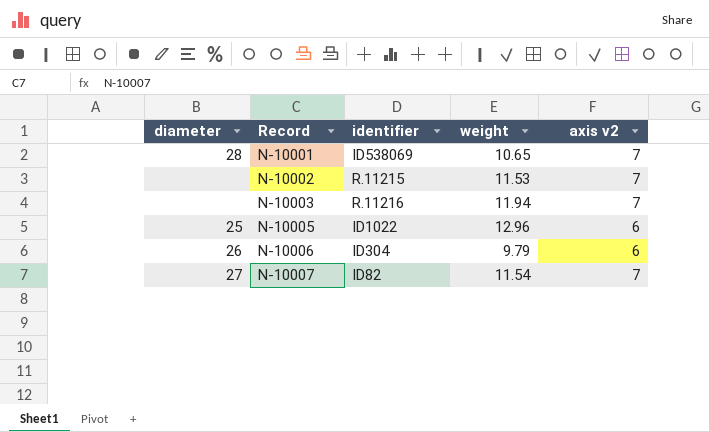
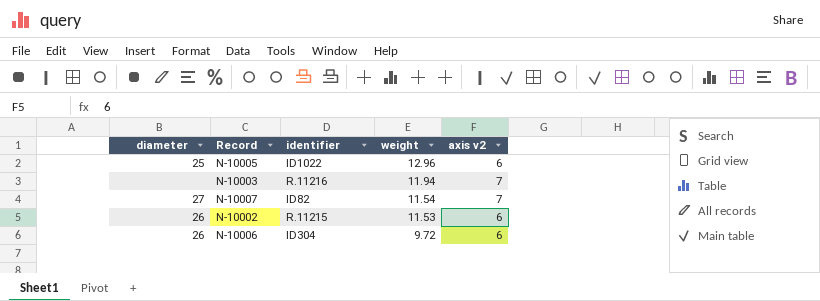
row order: Record ascending -> weight descending
row N-10001: 28 | ID538069 | 10.65 | 7 -> none
N-10002 | diameter: none -> 26
N-10002 | axis v2: 7 -> 6
N-10006 | weight: 9.79 -> 9.72

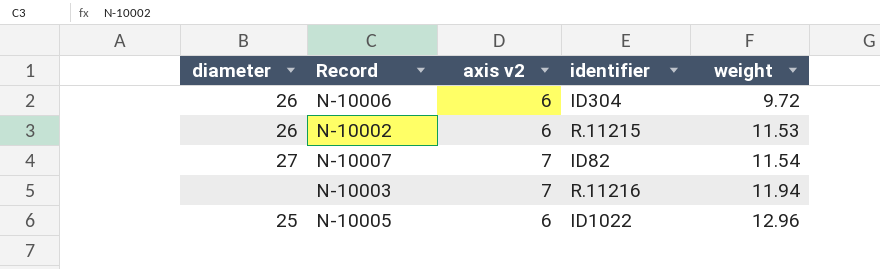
row order: weight descending -> weight ascending
column axis v2 | position: 5 -> 3

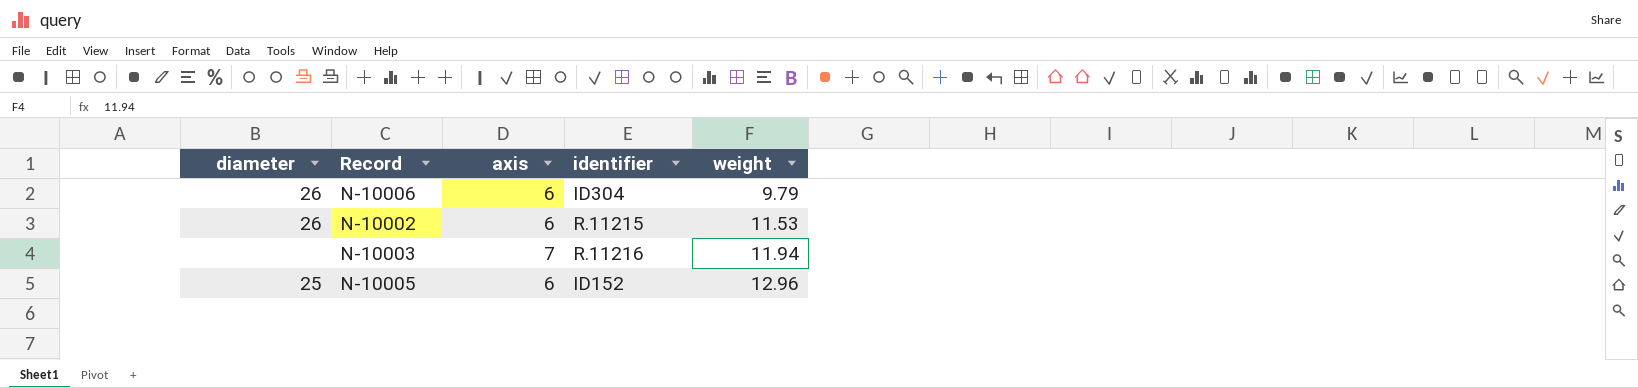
column name: axis v2 -> axis
row N-10007: 27 | 7 | ID82 | 11.54 -> none
N-10006 | weight: 9.72 -> 9.79
N-10005 | identifier: ID1022 -> ID152

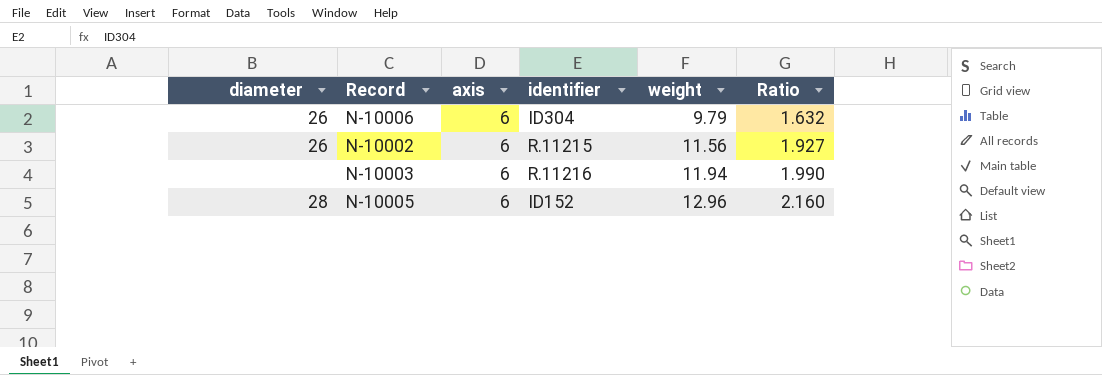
column Ratio | formula: none -> [weight] / [axis]
N-10002 | weight: 11.53 -> 11.56
N-10003 | axis: 7 -> 6
N-10005 | diameter: 25 -> 28

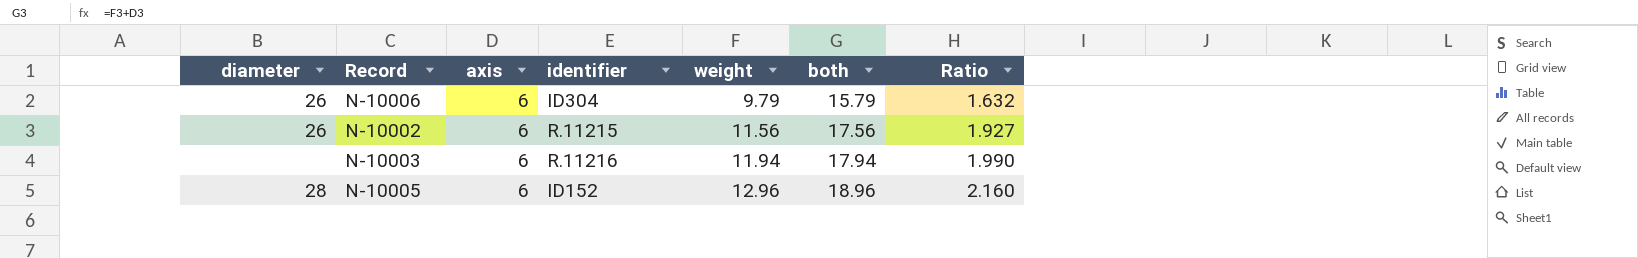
column both | formula: none -> [axis] + [weight]

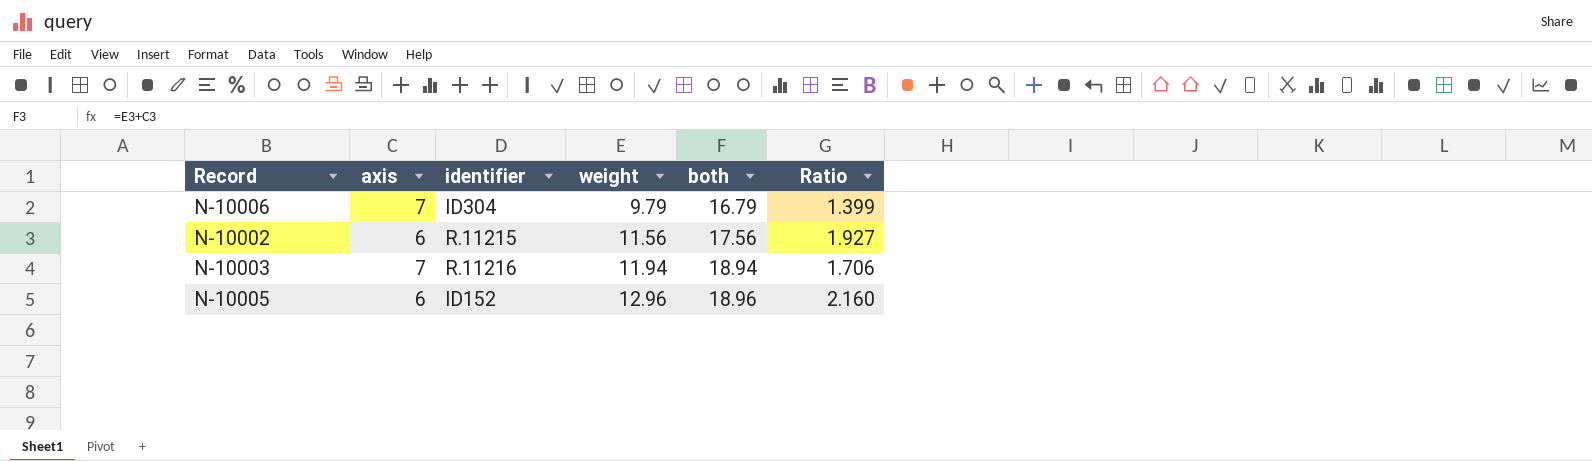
column diameter | position: 1 -> none
N-10006 | axis: 6 -> 7
N-10006 | both: 15.79 -> 16.79
N-10006 | Ratio: 1.632 -> 1.399
N-10003 | axis: 6 -> 7
N-10003 | both: 17.94 -> 18.94
N-10003 | Ratio: 1.990 -> 1.706

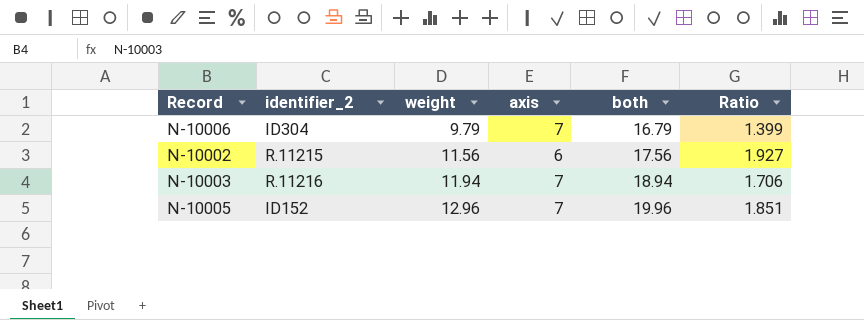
column name: identifier -> identifier_2
column axis | position: 2 -> 4
N-10005 | axis: 6 -> 7
N-10005 | both: 18.96 -> 19.96
N-10005 | Ratio: 2.160 -> 1.851

